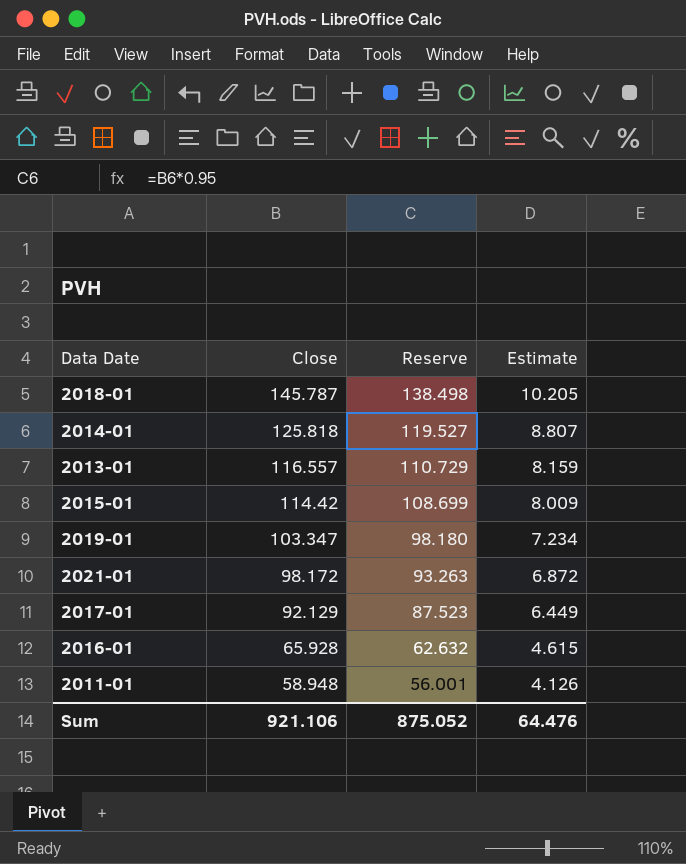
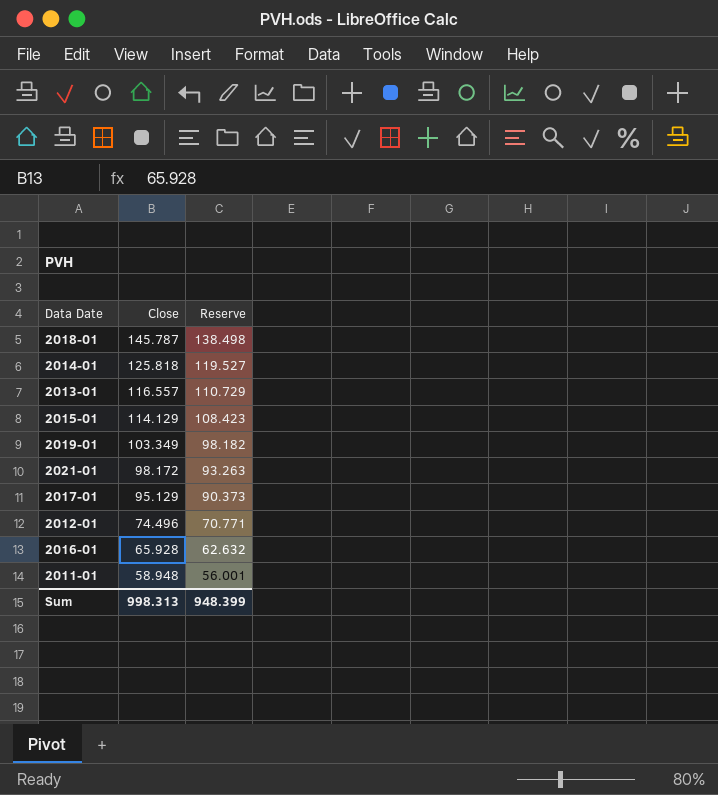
column Estimate | formula: [Close] * 0.07 -> none
2015-01 | Close: 114.42 -> 114.129
2015-01 | Reserve: 108.699 -> 108.423
2019-01 | Close: 103.347 -> 103.349
2019-01 | Reserve: 98.180 -> 98.182
2017-01 | Close: 92.129 -> 95.129
2017-01 | Reserve: 87.523 -> 90.373
row 2012-01: none -> 74.496 | 70.771
Sum | Close: 921.106 -> 998.313
Sum | Reserve: 875.052 -> 948.399

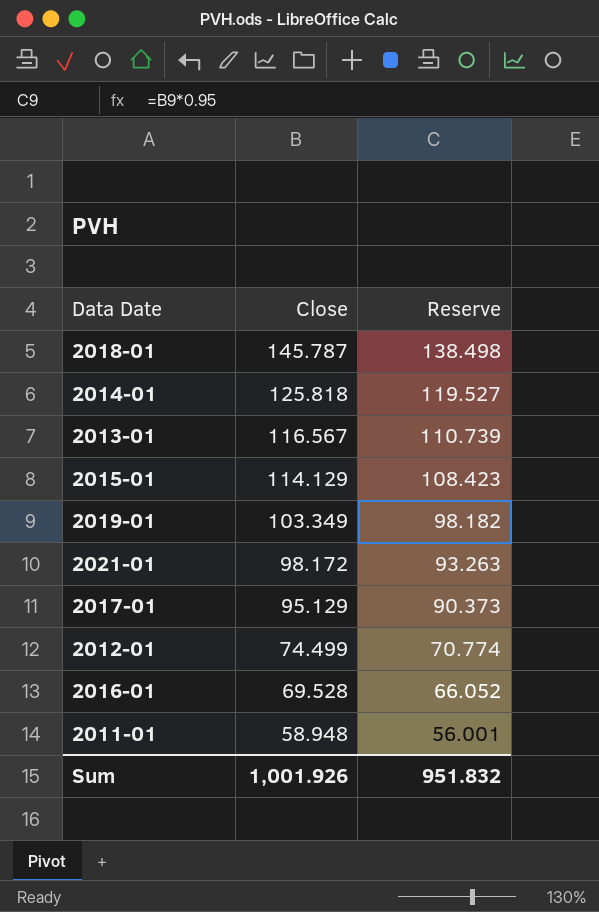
2013-01 | Close: 116.557 -> 116.567
2013-01 | Reserve: 110.729 -> 110.739
2012-01 | Close: 74.496 -> 74.499
2012-01 | Reserve: 70.771 -> 70.774
2016-01 | Close: 65.928 -> 69.528
2016-01 | Reserve: 62.632 -> 66.052
Sum | Close: 998.313 -> 1,001.926
Sum | Reserve: 948.399 -> 951.832

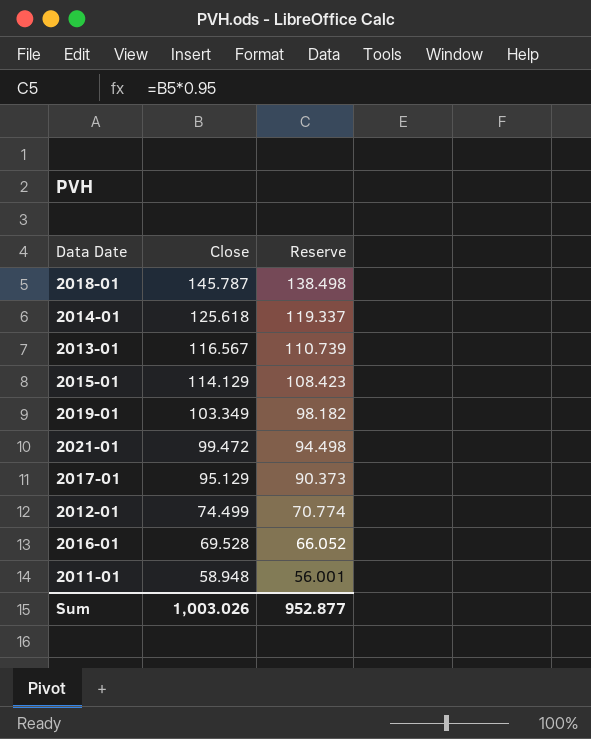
2014-01 | Close: 125.818 -> 125.618
2014-01 | Reserve: 119.527 -> 119.337
2021-01 | Close: 98.172 -> 99.472
2021-01 | Reserve: 93.263 -> 94.498
Sum | Close: 1,001.926 -> 1,003.026
Sum | Reserve: 951.832 -> 952.877

